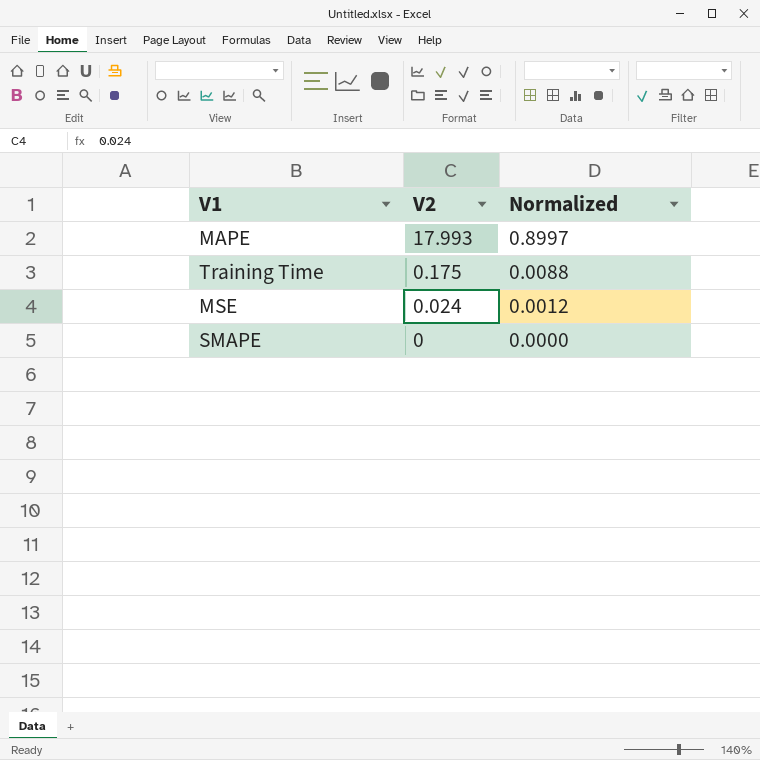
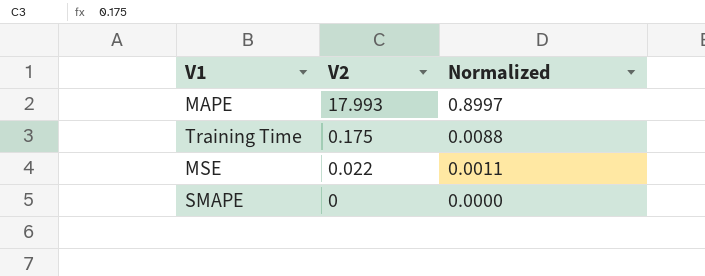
MSE | V2: 0.024 -> 0.022
MSE | Normalized: 0.0012 -> 0.0011

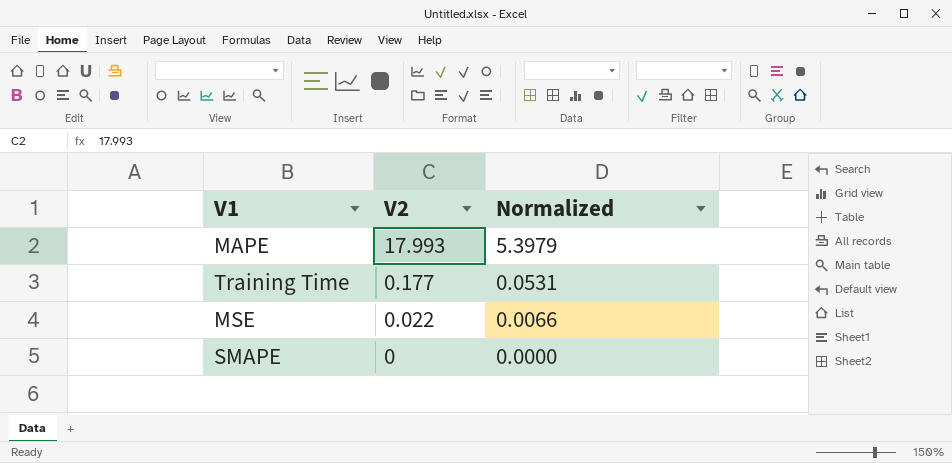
column Normalized | formula: [V2] * 0.05 -> [V2] * 0.3
Training Time | V2: 0.175 -> 0.177

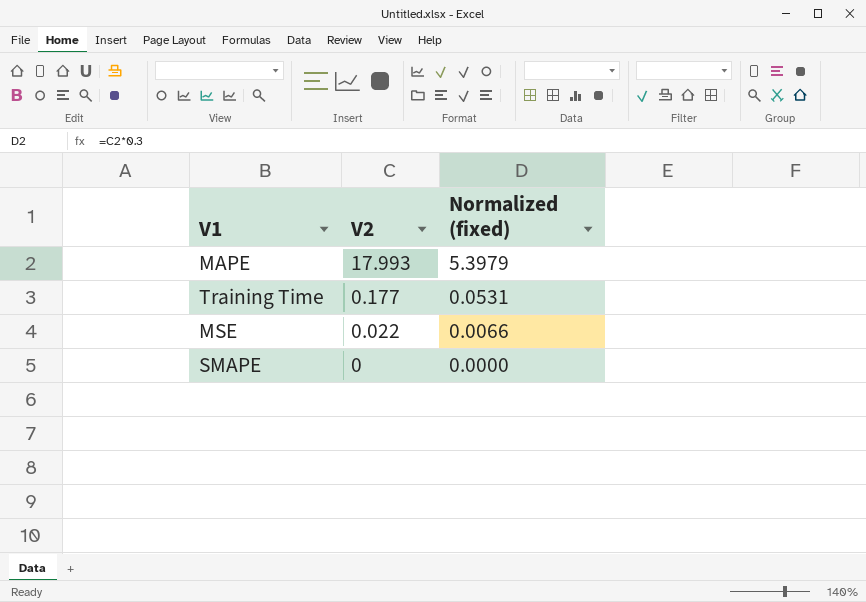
column name: Normalized -> Normalized (fixed)

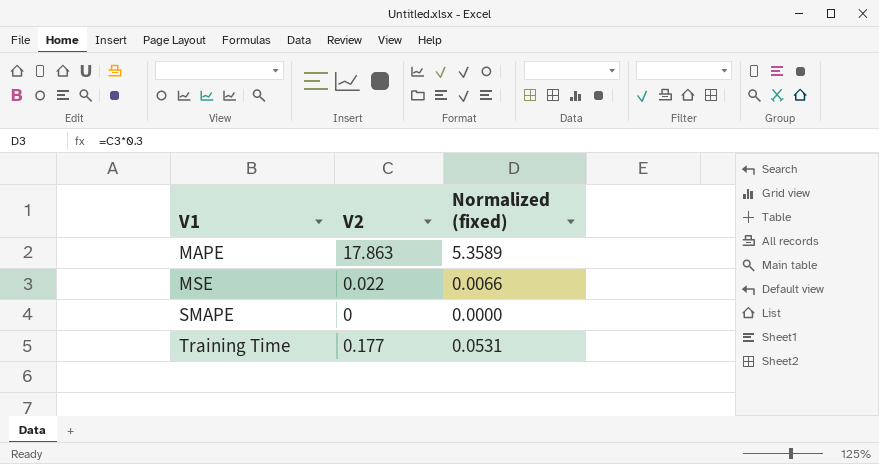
row order: V2 descending -> V1 ascending
MAPE | V2: 17.993 -> 17.863
MAPE | Normalized (fixed): 5.3979 -> 5.3589

